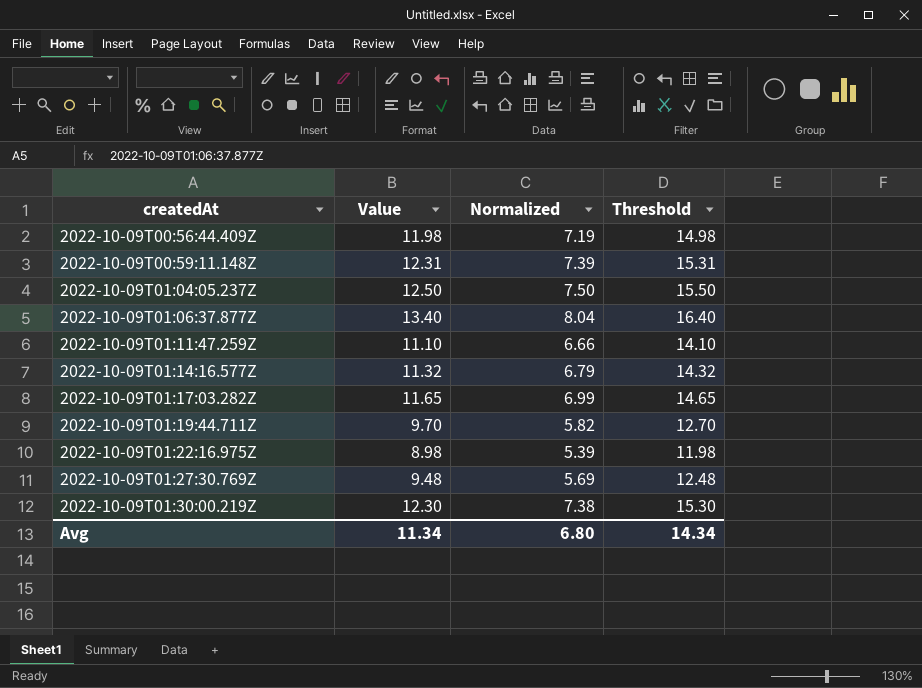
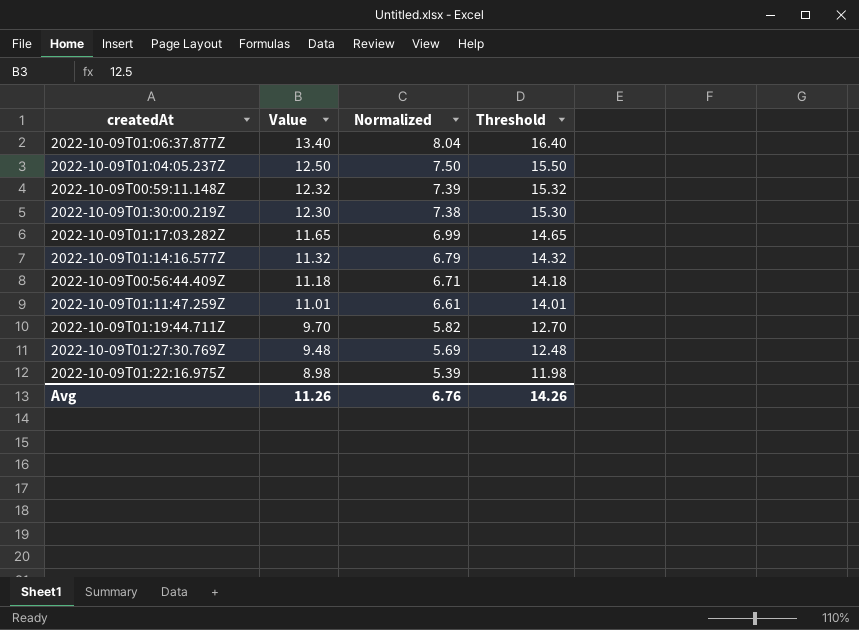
row order: createdAt ascending -> Value descending
2022-10-09T00:59:11.148Z | Value: 12.31 -> 12.32
2022-10-09T00:59:11.148Z | Threshold: 15.31 -> 15.32
2022-10-09T00:56:44.409Z | Value: 11.98 -> 11.18
2022-10-09T00:56:44.409Z | Normalized: 7.19 -> 6.71
2022-10-09T00:56:44.409Z | Threshold: 14.98 -> 14.18
2022-10-09T01:11:47.259Z | Value: 11.10 -> 11.01
2022-10-09T01:11:47.259Z | Normalized: 6.66 -> 6.61
2022-10-09T01:11:47.259Z | Threshold: 14.10 -> 14.01
Avg | Value: 11.34 -> 11.26
Avg | Normalized: 6.80 -> 6.76
Avg | Threshold: 14.34 -> 14.26

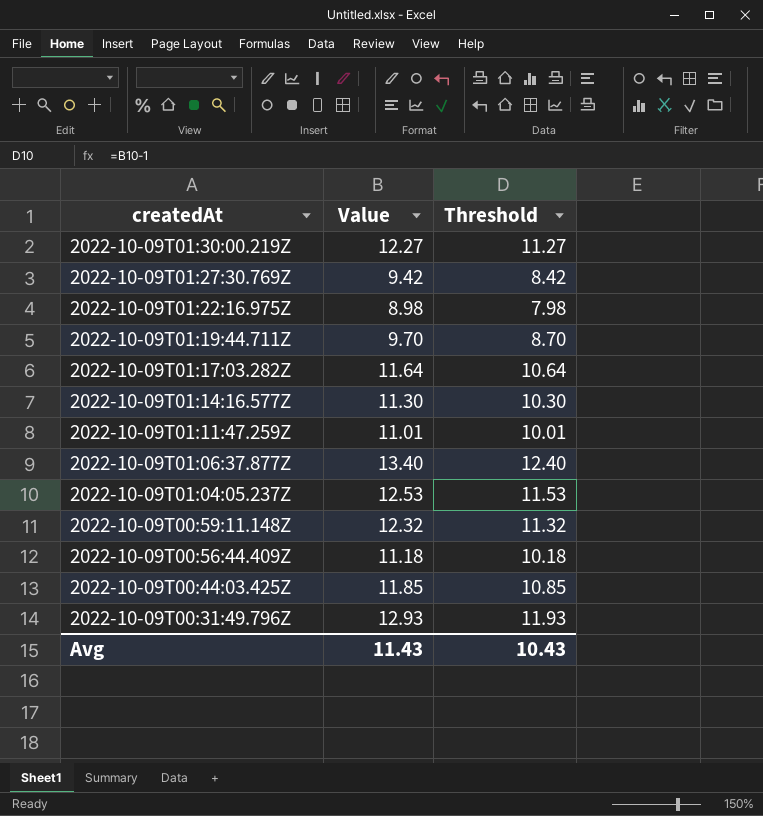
row order: Value descending -> createdAt descending
column Normalized | formula: [Value] * 0.6 -> none
column Threshold | formula: [Value] + 3 -> [Value] - 1
2022-10-09T01:30:00.219Z | Value: 12.30 -> 12.27
2022-10-09T01:27:30.769Z | Value: 9.48 -> 9.42
2022-10-09T01:17:03.282Z | Value: 11.65 -> 11.64
2022-10-09T01:14:16.577Z | Value: 11.32 -> 11.30
2022-10-09T01:04:05.237Z | Value: 12.50 -> 12.53
row 2022-10-09T00:44:03.425Z: none -> 11.85 | 10.85
row 2022-10-09T00:31:49.796Z: none -> 12.93 | 11.93
Avg | Value: 11.26 -> 11.43
Avg | Threshold: 14.26 -> 10.43

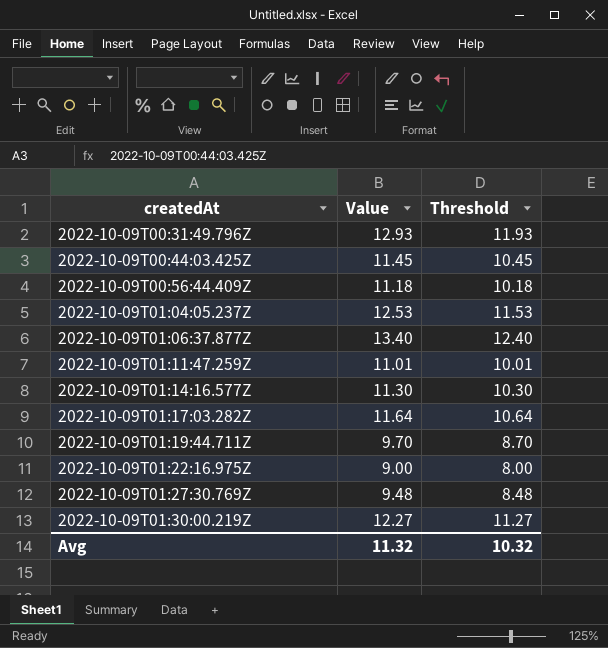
row order: createdAt descending -> createdAt ascending
row 2022-10-09T00:59:11.148Z: 12.32 | 11.32 -> none
2022-10-09T00:44:03.425Z | Value: 11.85 -> 11.45
2022-10-09T00:44:03.425Z | Threshold: 10.85 -> 10.45
2022-10-09T01:22:16.975Z | Value: 8.98 -> 9.00
2022-10-09T01:22:16.975Z | Threshold: 7.98 -> 8.00
2022-10-09T01:27:30.769Z | Value: 9.42 -> 9.48
2022-10-09T01:27:30.769Z | Threshold: 8.42 -> 8.48
Avg | Value: 11.43 -> 11.32
Avg | Threshold: 10.43 -> 10.32

